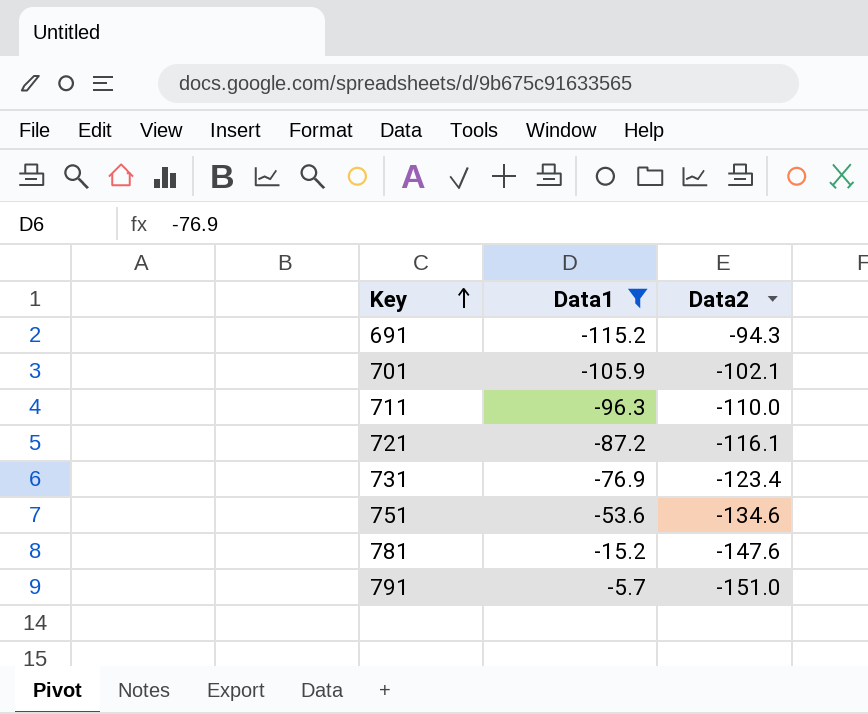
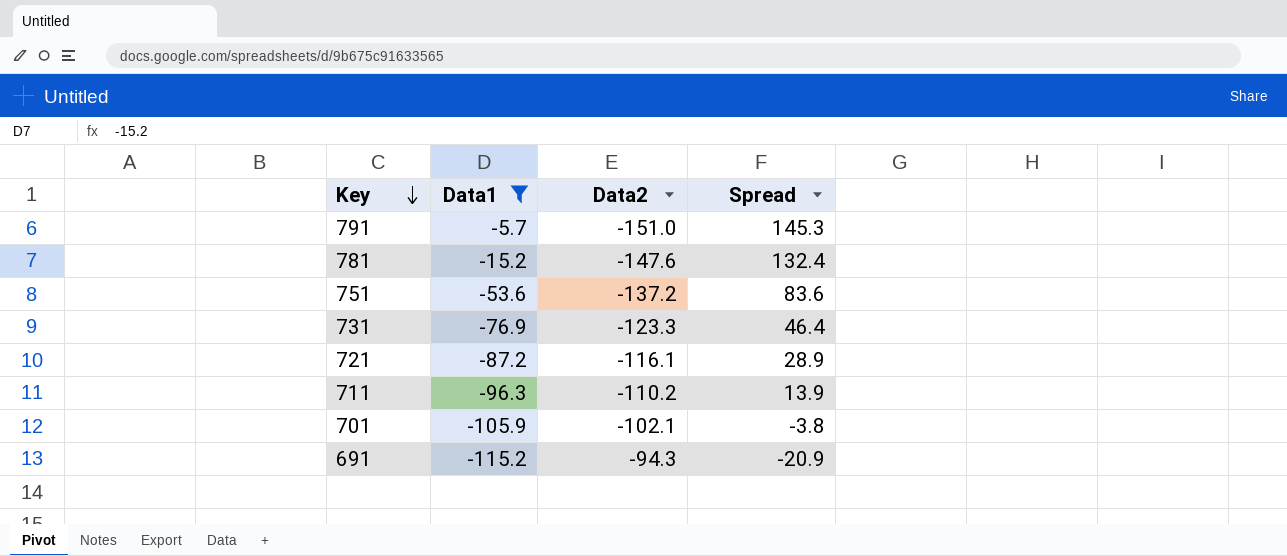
row order: Key ascending -> Key descending
column Spread | formula: none -> [Data1] - [Data2]
751 | Data2: -134.6 -> -137.2
731 | Data2: -123.4 -> -123.3
711 | Data2: -110.0 -> -110.2

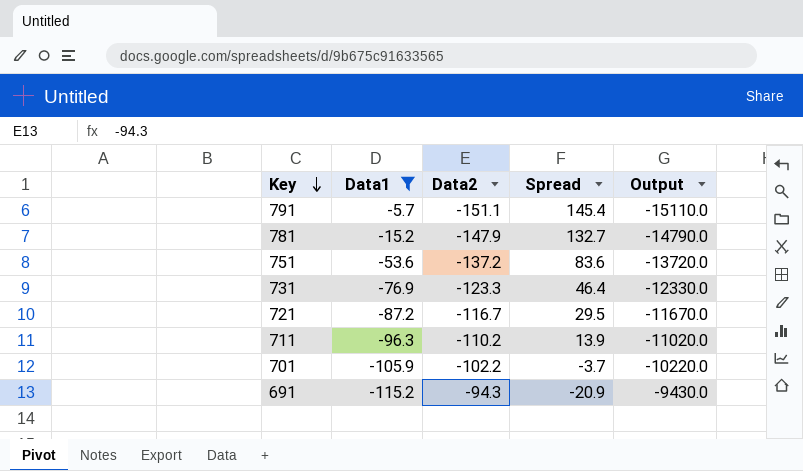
column Output | formula: none -> [Data2] * 100
791 | Data2: -151.0 -> -151.1
791 | Spread: 145.3 -> 145.4
781 | Data2: -147.6 -> -147.9
781 | Spread: 132.4 -> 132.7
721 | Data2: -116.1 -> -116.7
721 | Spread: 28.9 -> 29.5
701 | Data2: -102.1 -> -102.2
701 | Spread: -3.8 -> -3.7

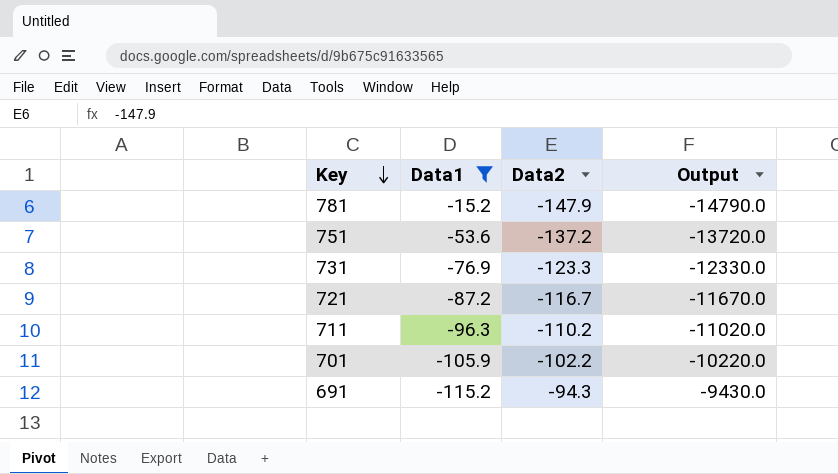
column Spread | formula: [Data1] - [Data2] -> none
row 791: -5.7 | -151.1 | 145.4 | -15110.0 -> none

